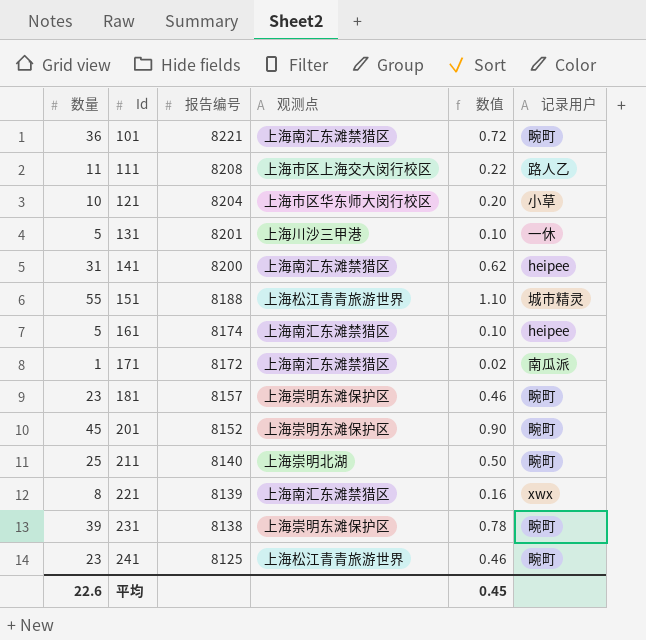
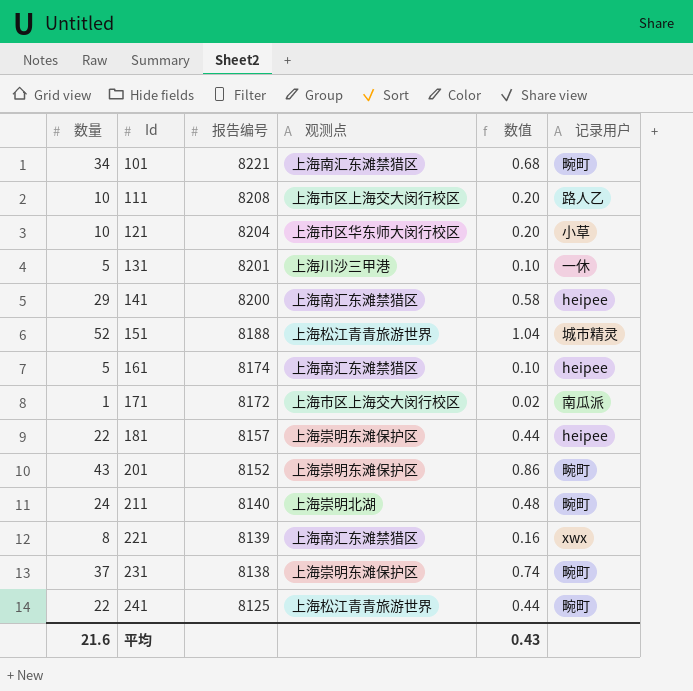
101 | 数量: 36 -> 34
101 | 数值: 0.72 -> 0.68
111 | 数量: 11 -> 10
111 | 数值: 0.22 -> 0.20
141 | 数量: 31 -> 29
141 | 数值: 0.62 -> 0.58
151 | 数量: 55 -> 52
151 | 数值: 1.10 -> 1.04
171 | 观测点: 上海南汇东滩禁猎区 -> 上海市区上海交大闵行校区
181 | 数量: 23 -> 22
181 | 数值: 0.46 -> 0.44
181 | 记录用户: 畹町 -> heipee
201 | 数量: 45 -> 43
201 | 数值: 0.90 -> 0.86
211 | 数量: 25 -> 24
211 | 数值: 0.50 -> 0.48
231 | 数量: 39 -> 37
231 | 数值: 0.78 -> 0.74
241 | 数量: 23 -> 22
241 | 数值: 0.46 -> 0.44
平均 | 数量: 22.6 -> 21.6
平均 | 数值: 0.45 -> 0.43

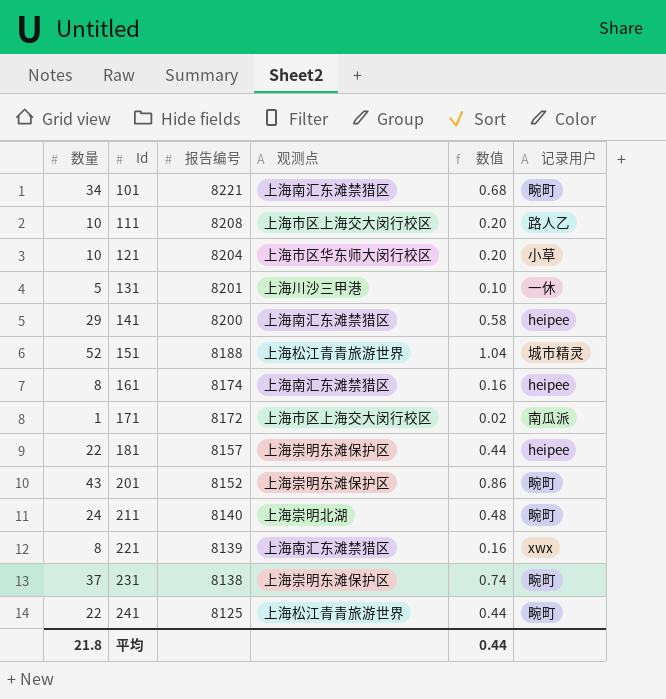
161 | 数量: 5 -> 8
161 | 数值: 0.10 -> 0.16
平均 | 数量: 21.6 -> 21.8
平均 | 数值: 0.43 -> 0.44

